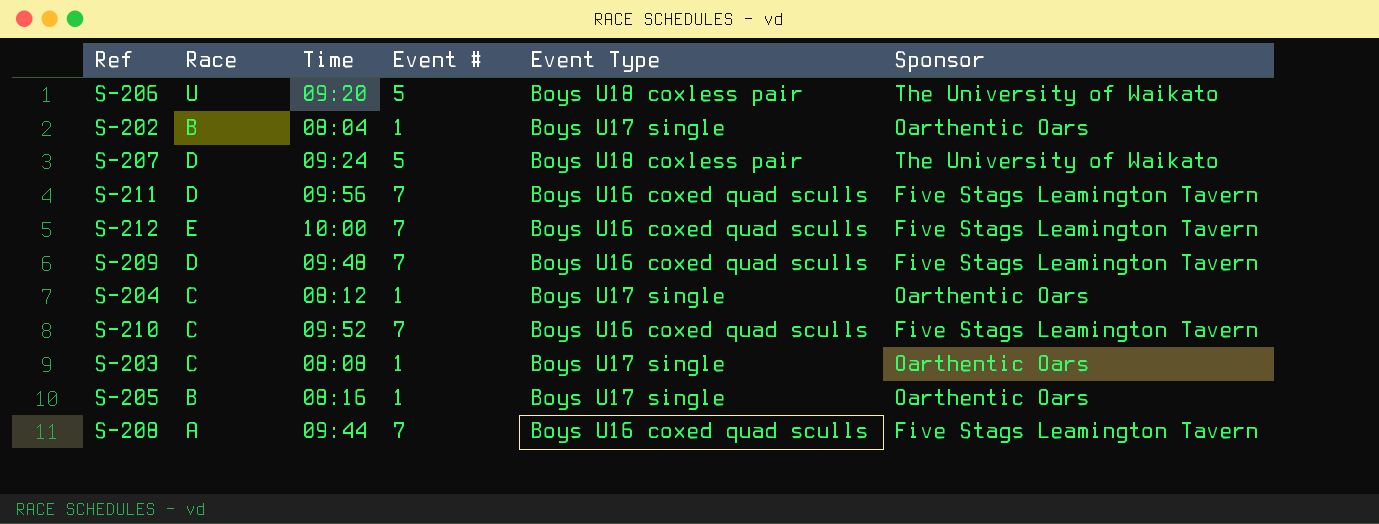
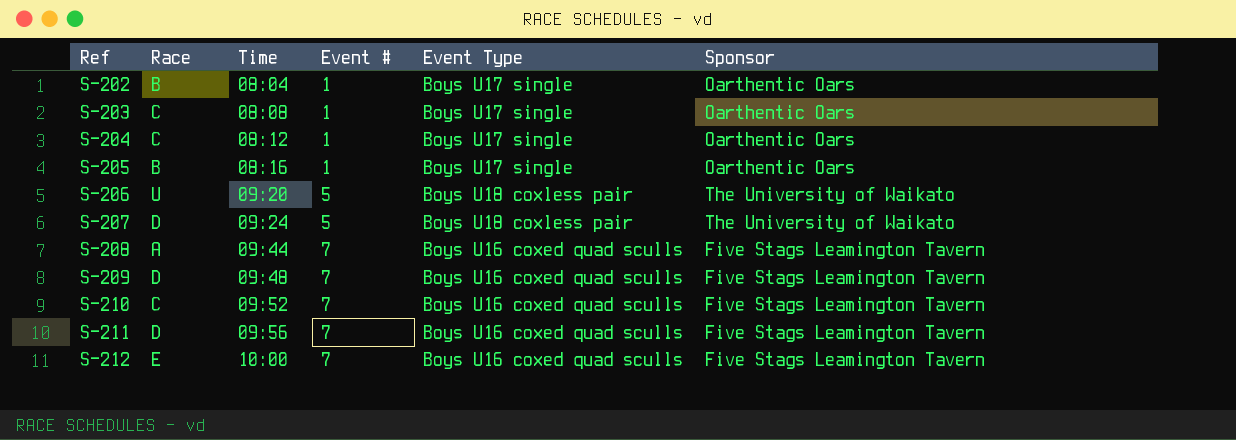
row order: none -> Ref ascending

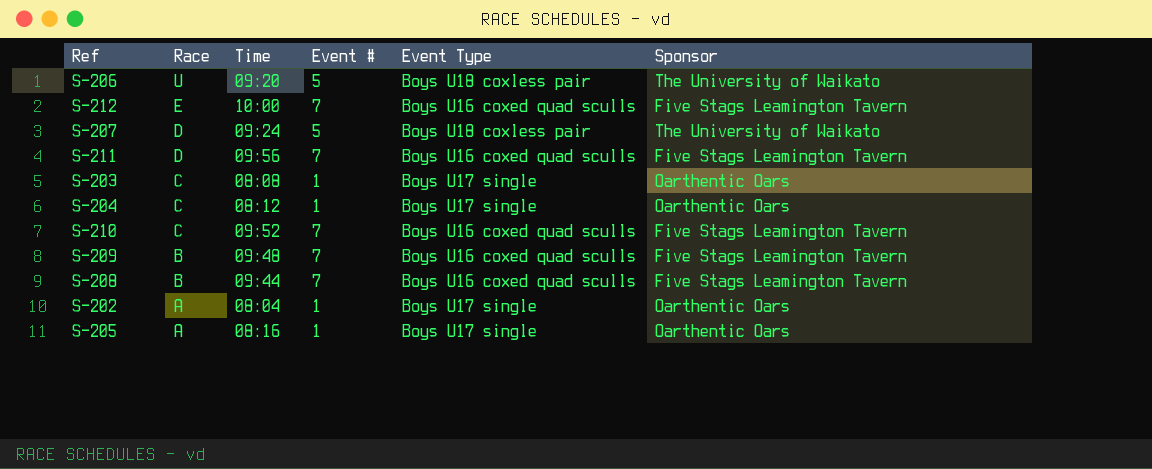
row order: Ref ascending -> Race descending
S-209 | Race: D -> B
S-208 | Race: A -> B
S-202 | Race: B -> A
S-205 | Race: B -> A

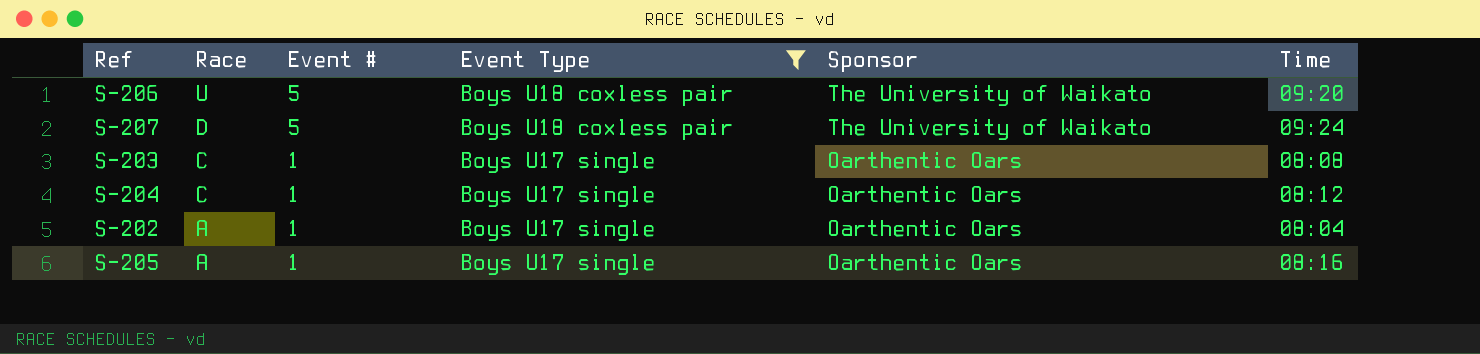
filter: none -> Event Type != Boys U16 coxed quad sculls
column Time | position: 3 -> 6

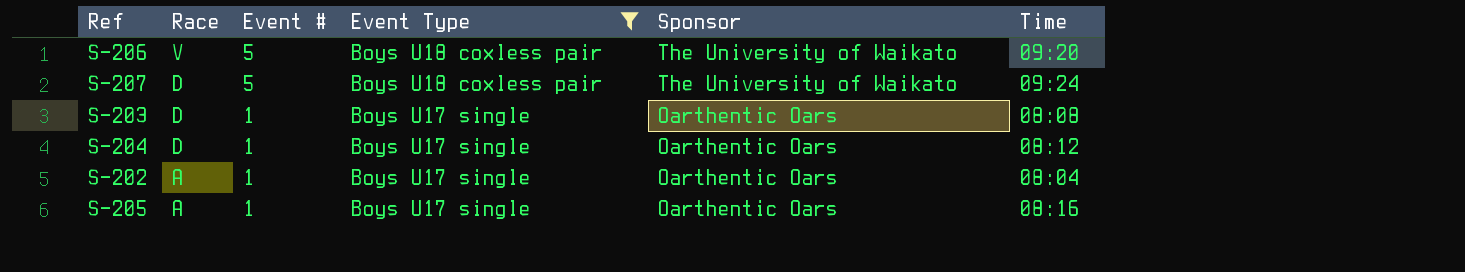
S-206 | Race: U -> V
S-203 | Race: C -> D
S-204 | Race: C -> D

